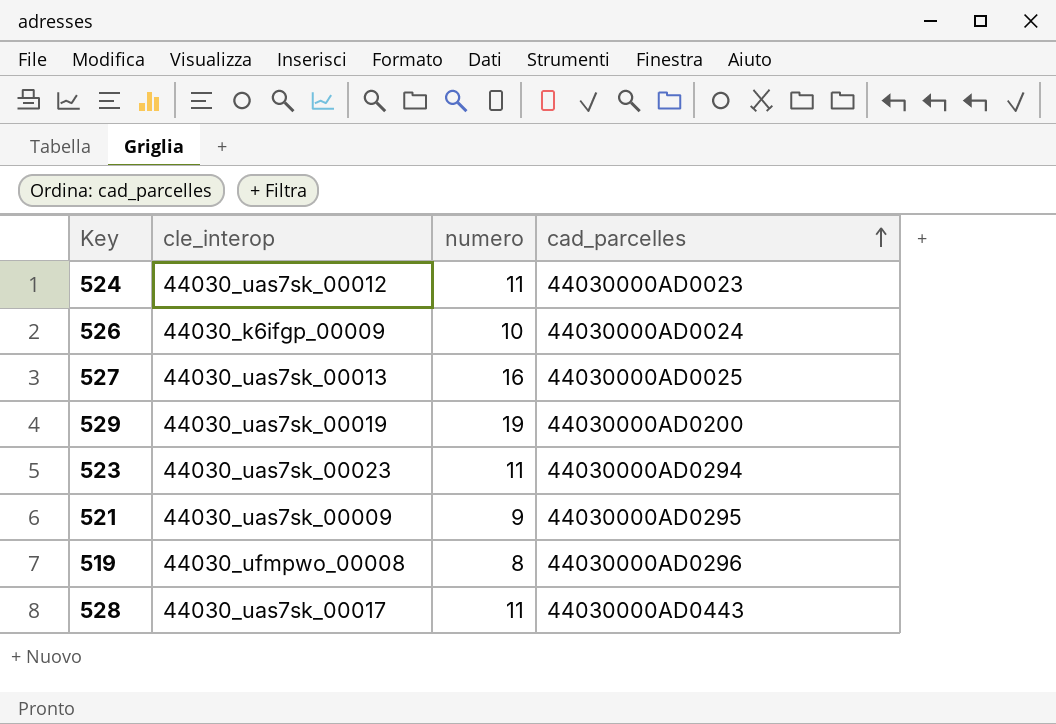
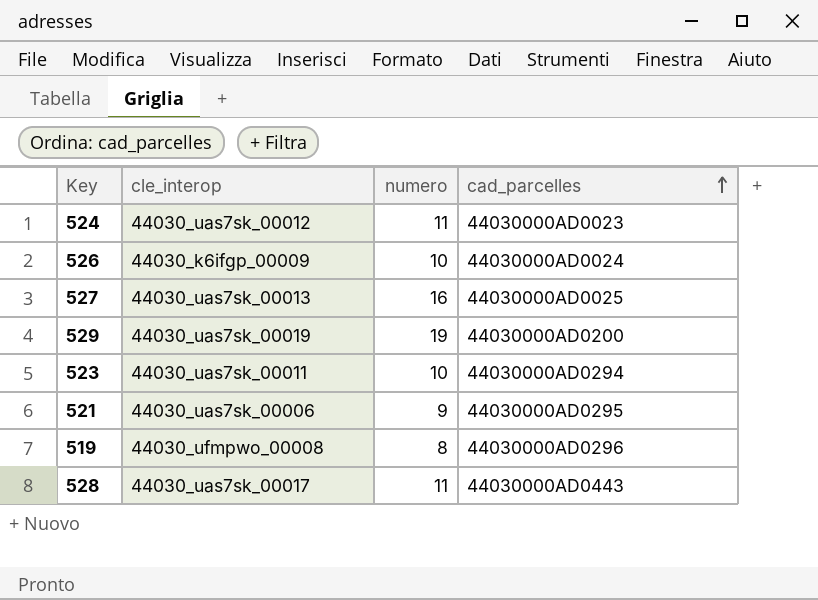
523 | cle_interop: 44030_uas7sk_00023 -> 44030_uas7sk_00011
523 | numero: 11 -> 10
521 | cle_interop: 44030_uas7sk_00009 -> 44030_uas7sk_00006

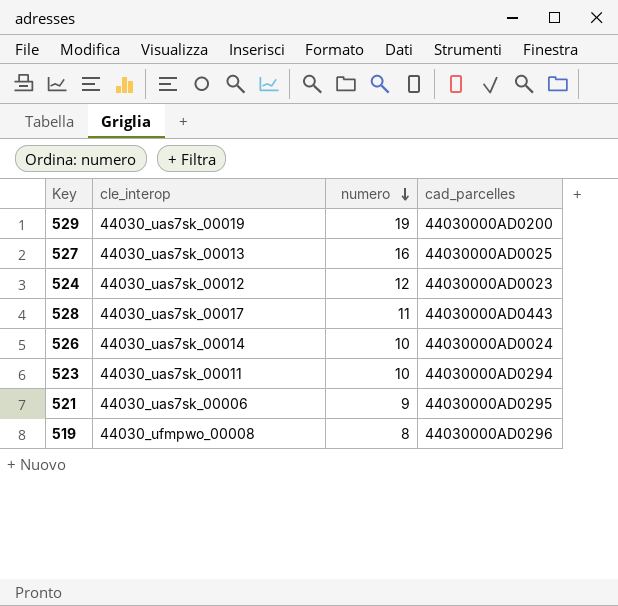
row order: cad_parcelles ascending -> numero descending
524 | numero: 11 -> 12
526 | cle_interop: 44030_k6ifgp_00009 -> 44030_uas7sk_00014

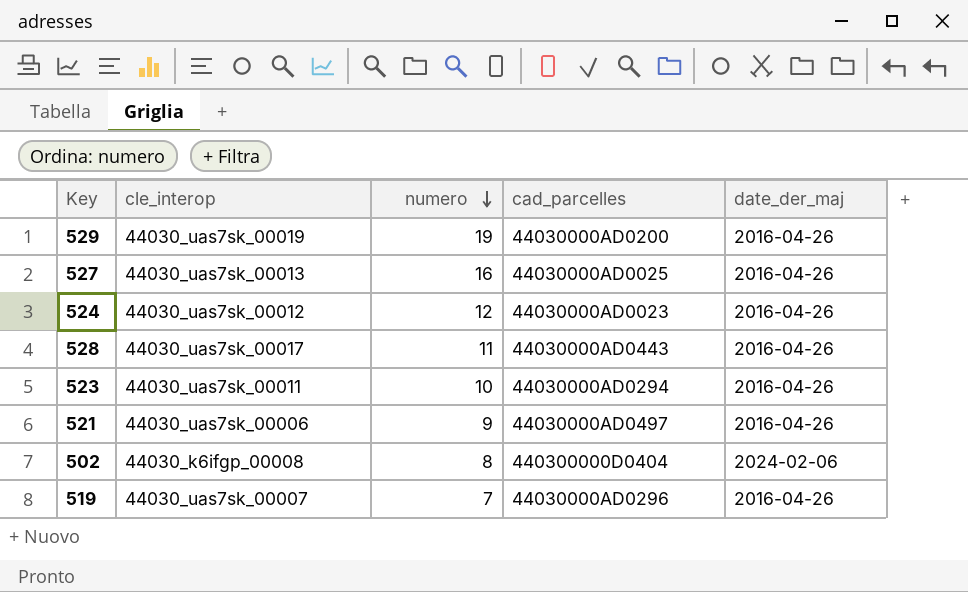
column date_der_maj | position: none -> 5
row 526: 44030_uas7sk_00014 | 10 | 44030000AD0024 -> none
521 | cad_parcelles: 44030000AD0295 -> 44030000AD0497
row 502: none -> 44030_k6ifgp_00008 | 8 | 440300000D0404 | 2024-02-06
519 | cle_interop: 44030_ufmpwo_00008 -> 44030_uas7sk_00007
519 | numero: 8 -> 7

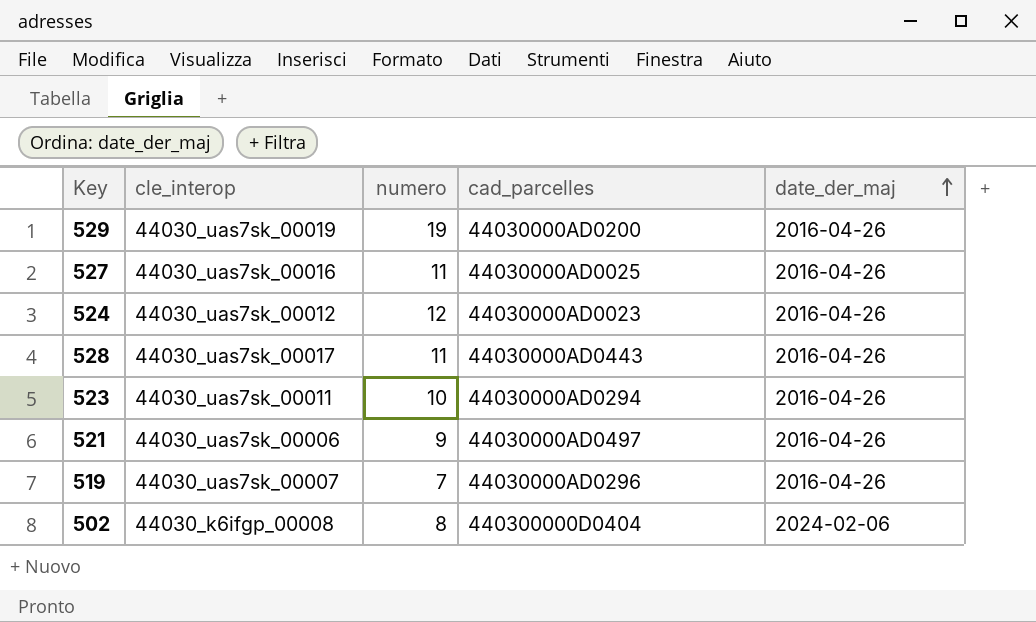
row order: numero descending -> date_der_maj ascending
527 | cle_interop: 44030_uas7sk_00013 -> 44030_uas7sk_00016
527 | numero: 16 -> 11

